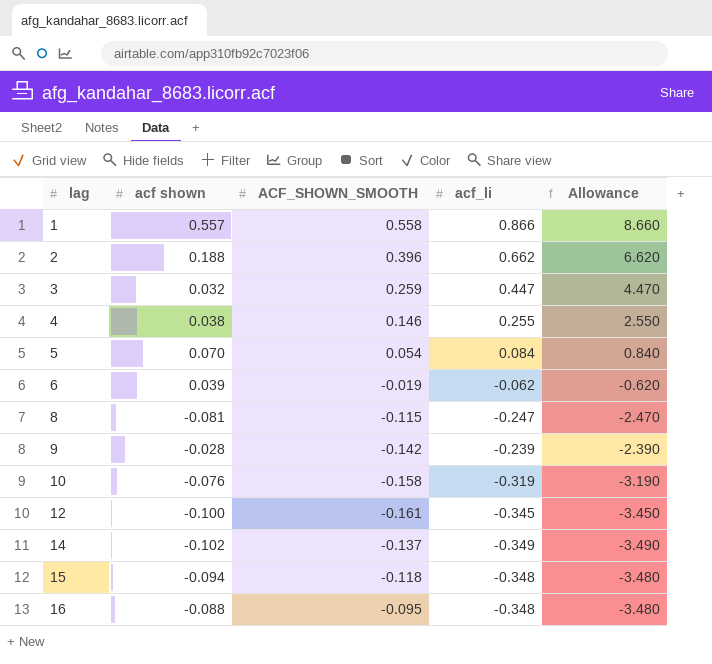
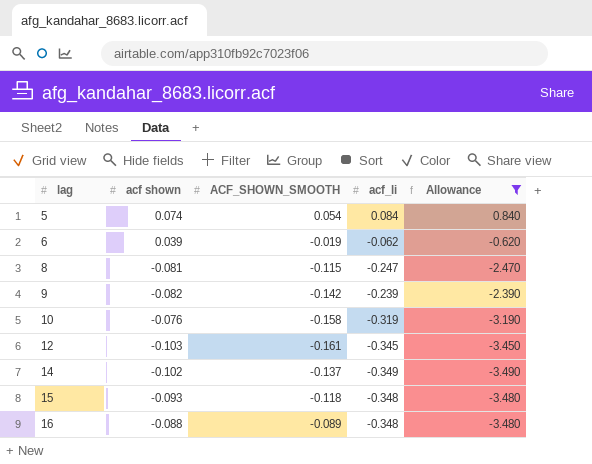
filter: none -> Allowance <= 0.840
5 | acf shown: 0.070 -> 0.074
9 | acf shown: -0.028 -> -0.082
12 | acf shown: -0.100 -> -0.103
15 | acf shown: -0.094 -> -0.093
16 | ACF_SHOWN_SMOOTH: -0.095 -> -0.089

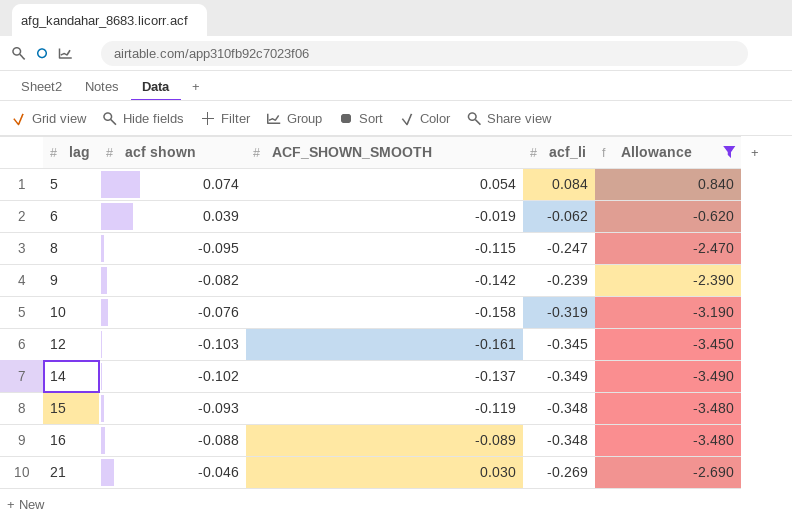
8 | acf shown: -0.081 -> -0.095
15 | ACF_SHOWN_SMOOTH: -0.118 -> -0.119
row 21: none -> -0.046 | 0.030 | -0.269 | -2.690

